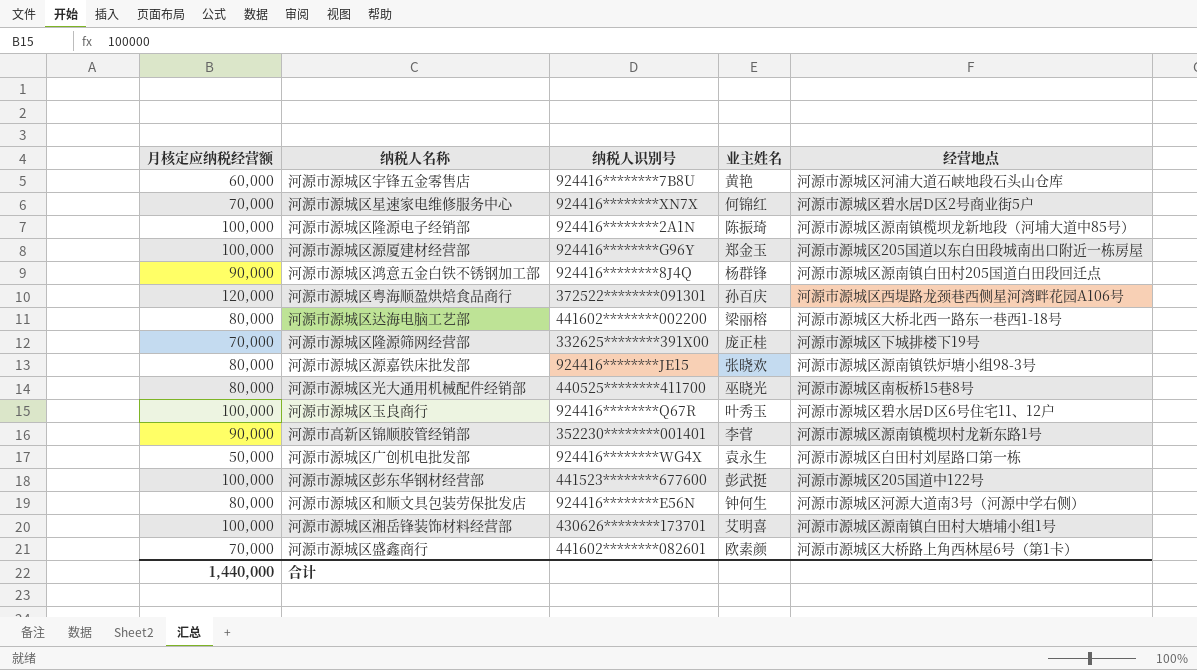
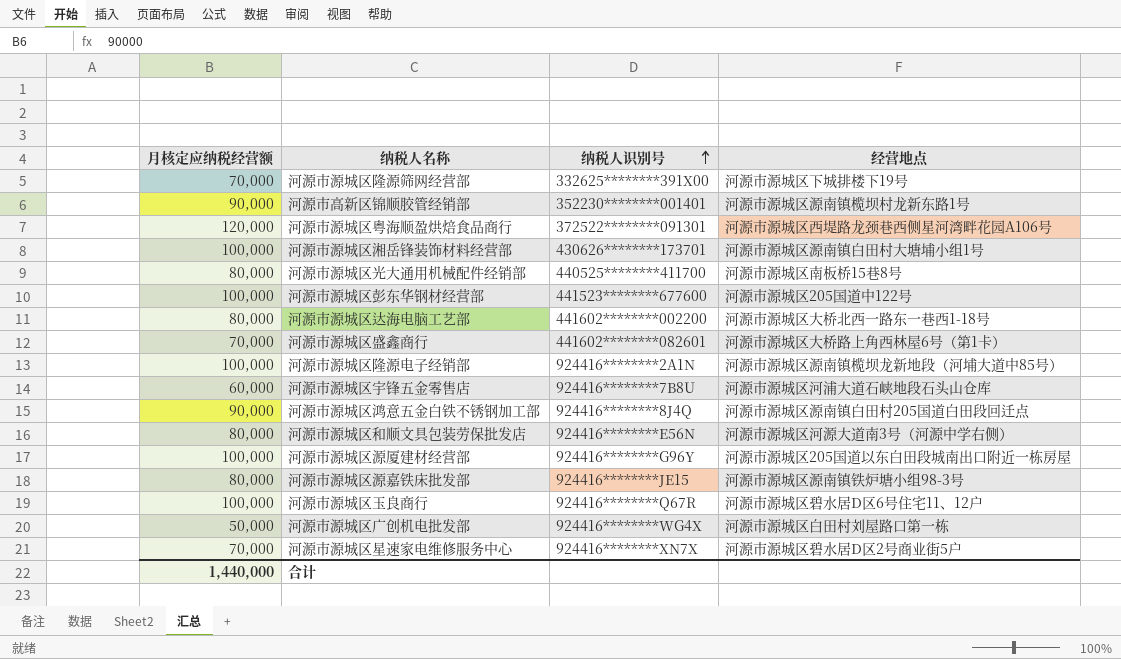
row order: none -> 纳税人识别号 ascending
column 业主姓名 | position: 4 -> none

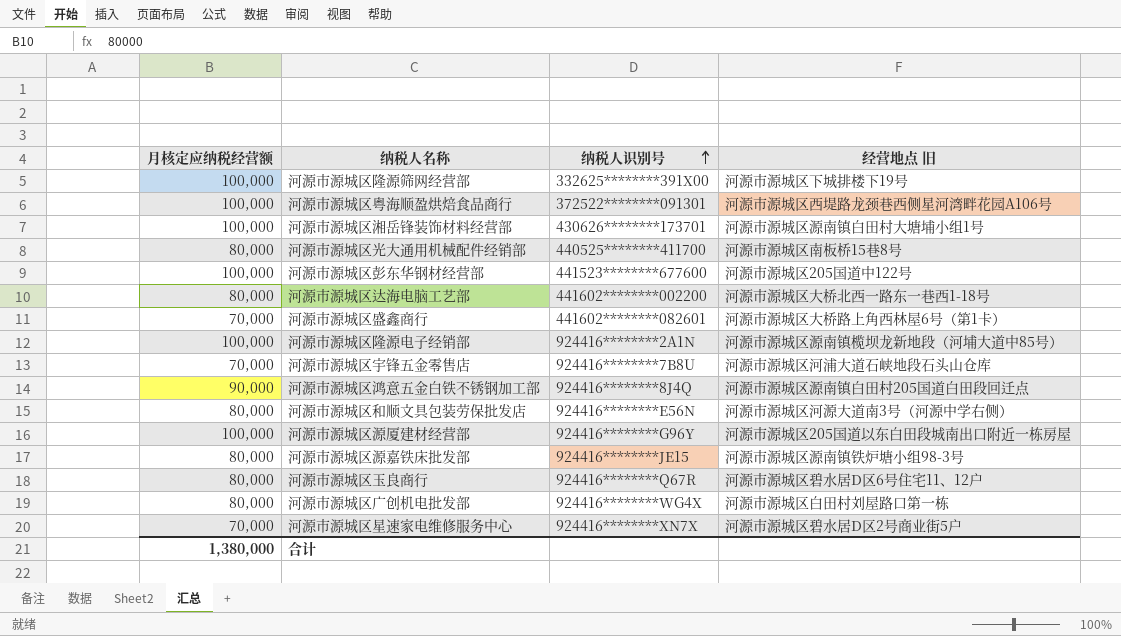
column name: 经营地点 -> 经营地点 旧
row 河源市高新区锦顺胶管经销部: 90,000 | 352230********001401 | 河源市源城区源南镇榄坝村龙新东路1号 -> none
河源市源城区隆源筛网经营部 | 月核定应纳税经营额: 70,000 -> 100,000
河源市源城区粤海顺盈烘焙食品商行 | 月核定应纳税经营额: 120,000 -> 100,000
河源市源城区宇锋五金零售店 | 月核定应纳税经营额: 60,000 -> 70,000
河源市源城区玉良商行 | 月核定应纳税经营额: 100,000 -> 80,000
河源市源城区广创机电批发部 | 月核定应纳税经营额: 50,000 -> 80,000
合计 | 月核定应纳税经营额: 1,440,000 -> 1,380,000

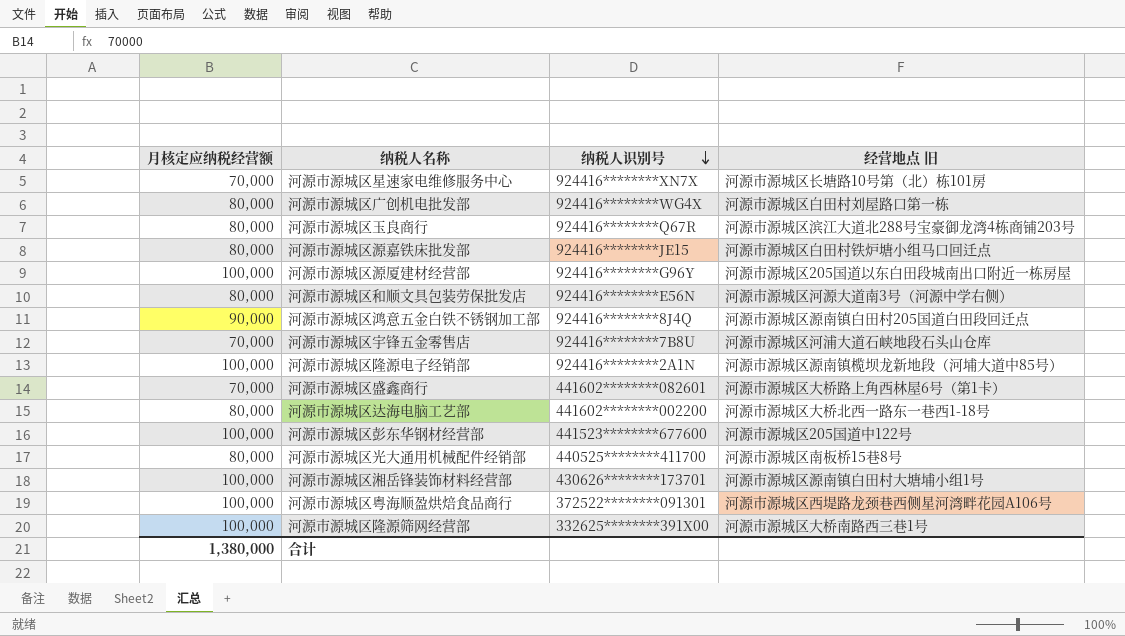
row order: 纳税人识别号 ascending -> 纳税人识别号 descending
河源市源城区星速家电维修服务中心 | 经营地点 旧: 河源市源城区碧水居D区2号商业街5户 -> 河源市源城区长塘路10号第（北）栋101房
河源市源城区玉良商行 | 经营地点 旧: 河源市源城区碧水居D区6号住宅11、12户 -> 河源市源城区滨江大道北288号宝豪御龙湾4栋商铺203号
河源市源城区源嘉铁床批发部 | 经营地点 旧: 河源市源城区源南镇铁炉塘小组98-3号 -> 河源市源城区白田村铁炉塘小组马口回迁点
河源市源城区隆源筛网经营部 | 经营地点 旧: 河源市源城区下城排楼下19号 -> 河源市源城区大桥南路西三巷1号

